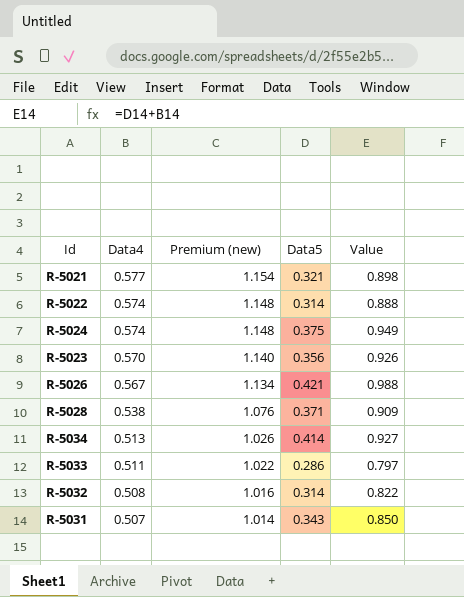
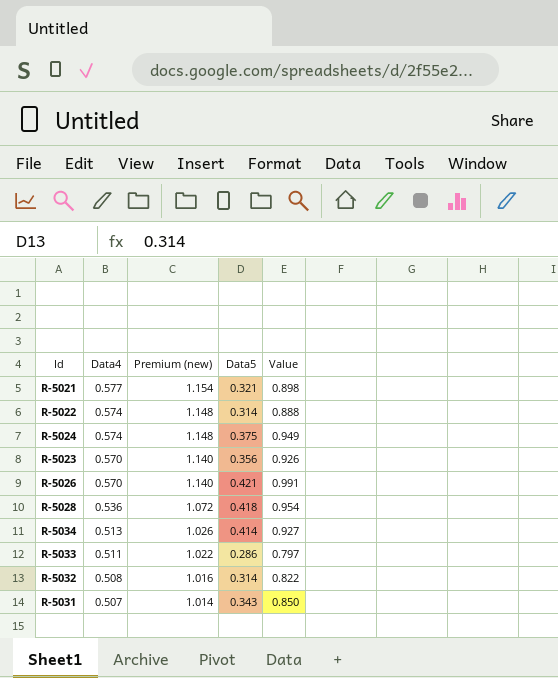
R-5026 | Data4: 0.567 -> 0.570
R-5026 | Premium (new): 1.134 -> 1.140
R-5026 | Value: 0.988 -> 0.991
R-5028 | Data4: 0.538 -> 0.536
R-5028 | Premium (new): 1.076 -> 1.072
R-5028 | Data5: 0.371 -> 0.418
R-5028 | Value: 0.909 -> 0.954

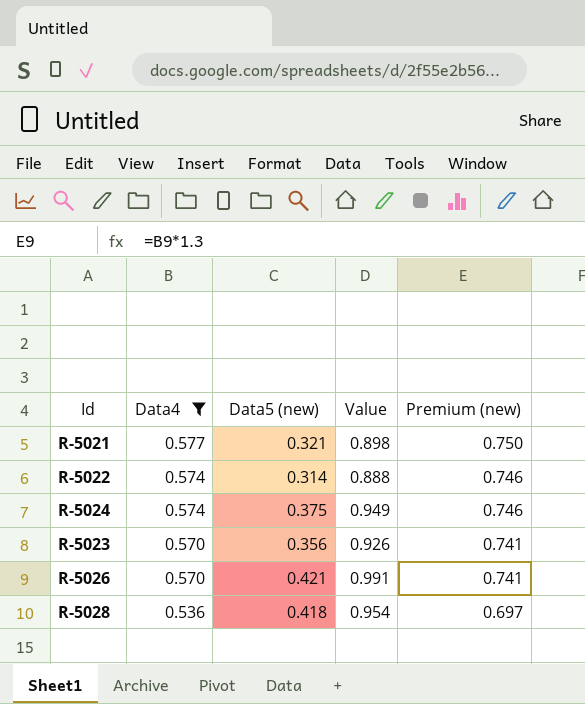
filter: none -> Data4 >= 0.536
column name: Data5 -> Data5 (new)
column Premium (new) | formula: [Data4] * 2 -> [Data4] * 1.3
column Premium (new) | position: 3 -> 5

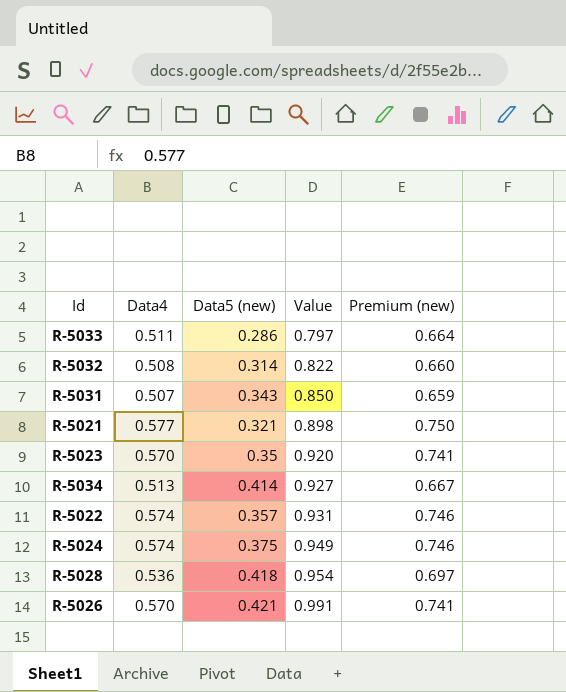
filter: Data4 >= 0.536 -> none
row order: Data4 descending -> Value ascending
R-5023 | Data5 (new): 0.356 -> 0.35
R-5023 | Value: 0.926 -> 0.920
R-5022 | Data5 (new): 0.314 -> 0.357
R-5022 | Value: 0.888 -> 0.931

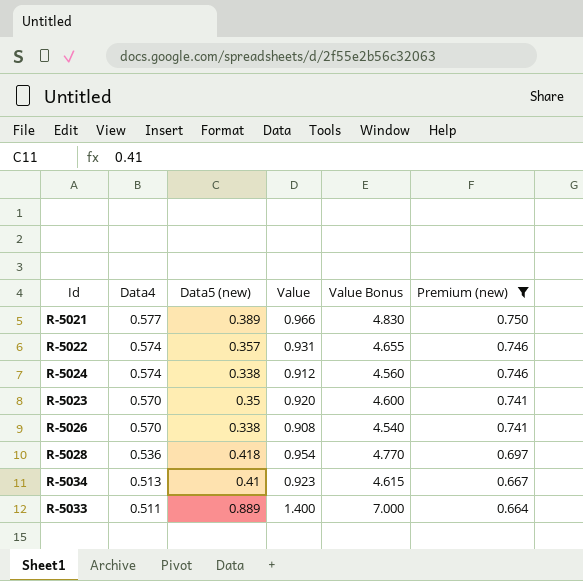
filter: none -> Premium (new) >= 0.664
row order: Value ascending -> Data4 descending
column Value Bonus | formula: none -> [Value] * 5
R-5021 | Data5 (new): 0.321 -> 0.389
R-5021 | Value: 0.898 -> 0.966
R-5024 | Data5 (new): 0.375 -> 0.338
R-5024 | Value: 0.949 -> 0.912
R-5026 | Data5 (new): 0.421 -> 0.338
R-5026 | Value: 0.991 -> 0.908
R-5034 | Data5 (new): 0.414 -> 0.41
R-5034 | Value: 0.927 -> 0.923
R-5033 | Data5 (new): 0.286 -> 0.889
R-5033 | Value: 0.797 -> 1.400

